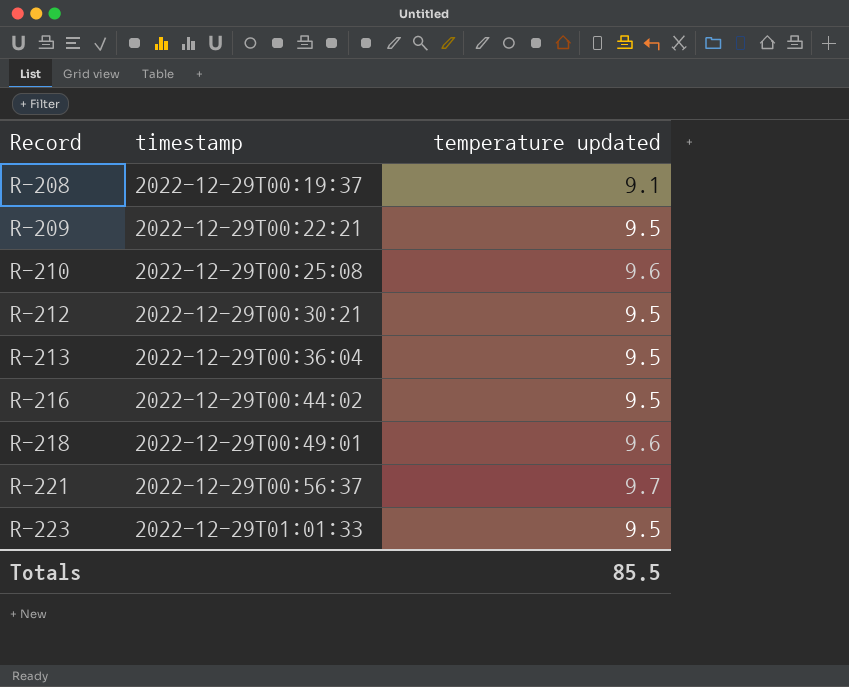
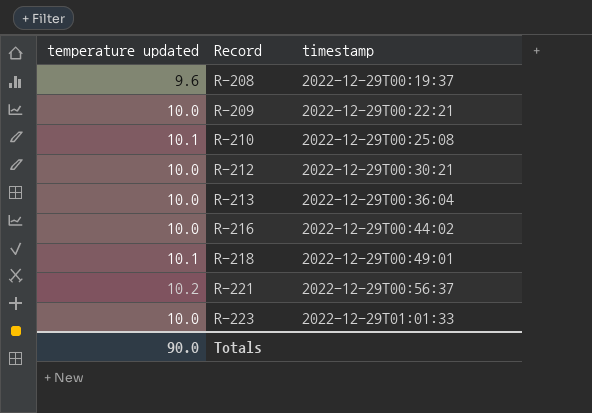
column temperature updated | position: 3 -> 1
R-208 | temperature updated: 9.1 -> 9.6
R-209 | temperature updated: 9.5 -> 10.0
R-210 | temperature updated: 9.6 -> 10.1
R-212 | temperature updated: 9.5 -> 10.0
R-213 | temperature updated: 9.5 -> 10.0
R-216 | temperature updated: 9.5 -> 10.0
R-218 | temperature updated: 9.6 -> 10.1
R-221 | temperature updated: 9.7 -> 10.2
R-223 | temperature updated: 9.5 -> 10.0
Totals | temperature updated: 85.5 -> 90.0

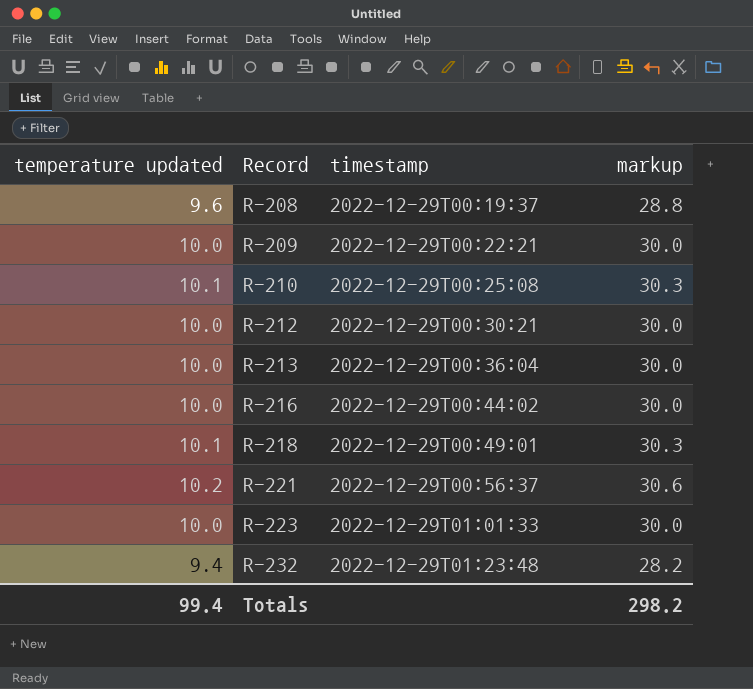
column markup | formula: none -> [temperature updated] * 3
row R-232: none -> 9.4 | 2022-12-29T01:23:48 | 28.2
Totals | temperature updated: 90.0 -> 99.4

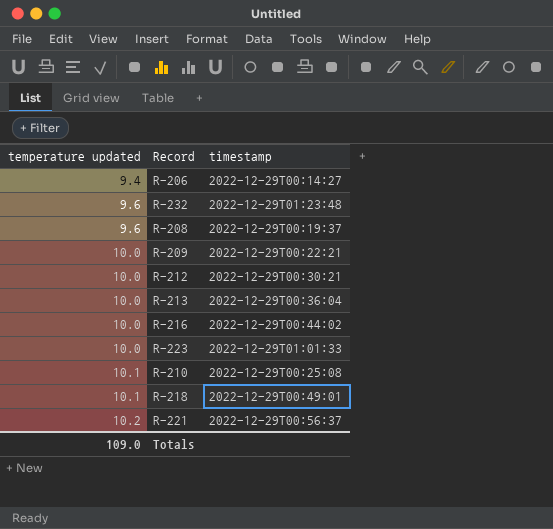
row order: Record ascending -> temperature updated ascending
column markup | formula: [temperature updated] * 3 -> none
row R-206: none -> 9.4 | 2022-12-29T00:14:27
R-232 | temperature updated: 9.4 -> 9.6
Totals | temperature updated: 99.4 -> 109.0

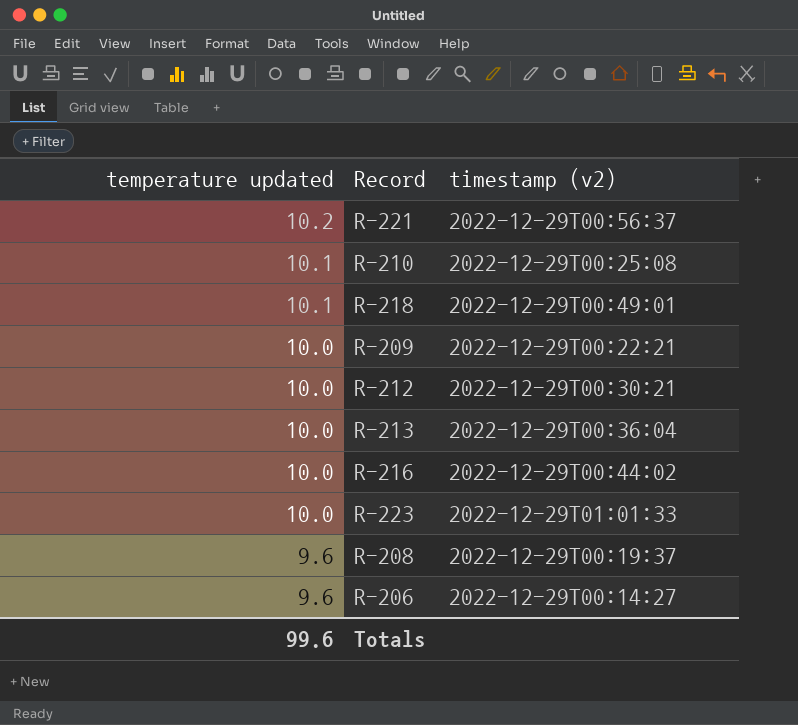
row order: temperature updated ascending -> temperature updated descending
column name: timestamp -> timestamp (v2)
row R-232: 9.6 | 2022-12-29T01:23:48 -> none
R-206 | temperature updated: 9.4 -> 9.6
Totals | temperature updated: 109.0 -> 99.6

